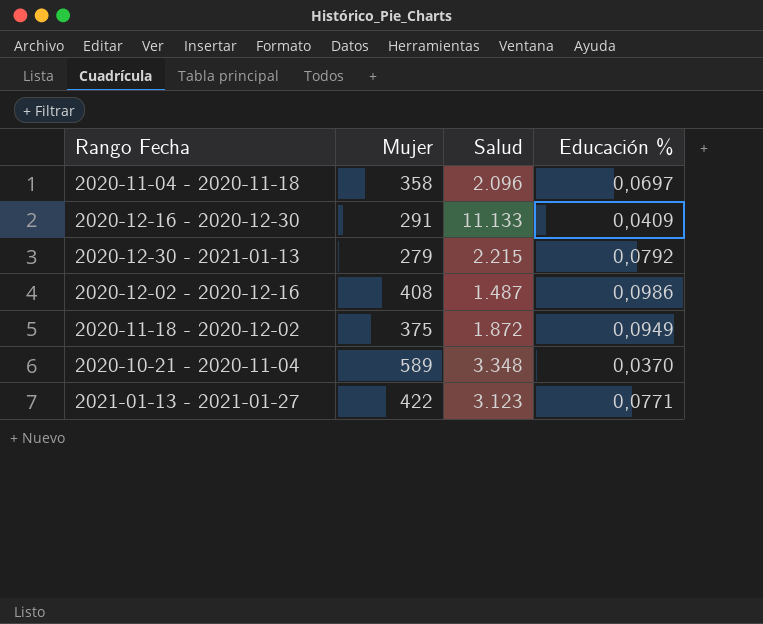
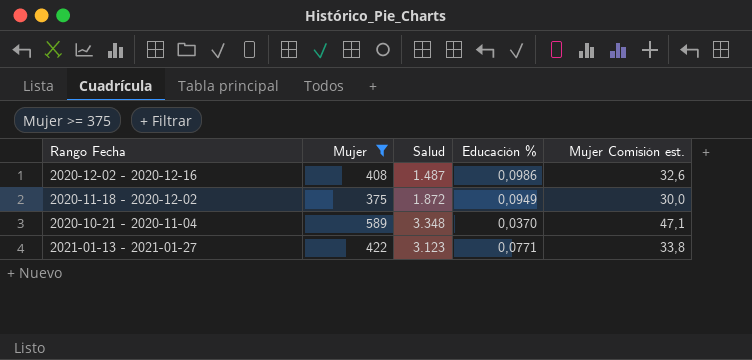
filter: none -> Mujer >= 375
column Mujer Comisión est. | formula: none -> [Mujer] * 0,08

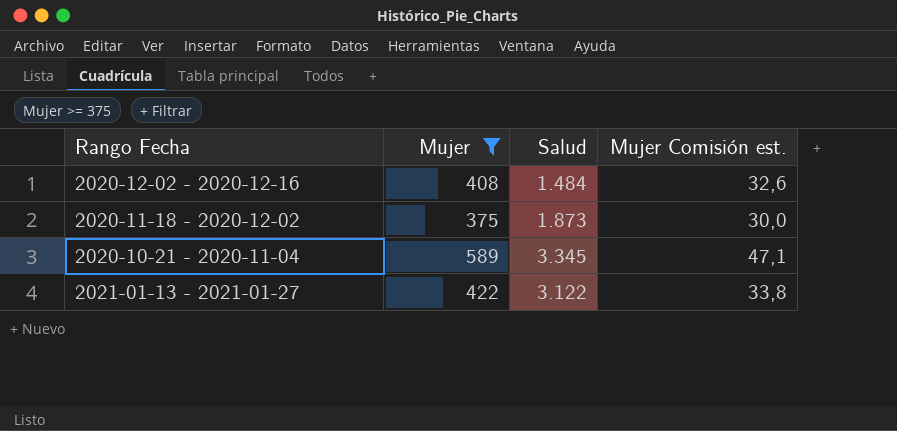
column Educación % | position: 4 -> none
2020-12-02 - 2020-12-16 | Salud: 1.487 -> 1.484
2020-11-18 - 2020-12-02 | Salud: 1.872 -> 1.873
2020-10-21 - 2020-11-04 | Salud: 3.348 -> 3.345
2021-01-13 - 2021-01-27 | Salud: 3.123 -> 3.122

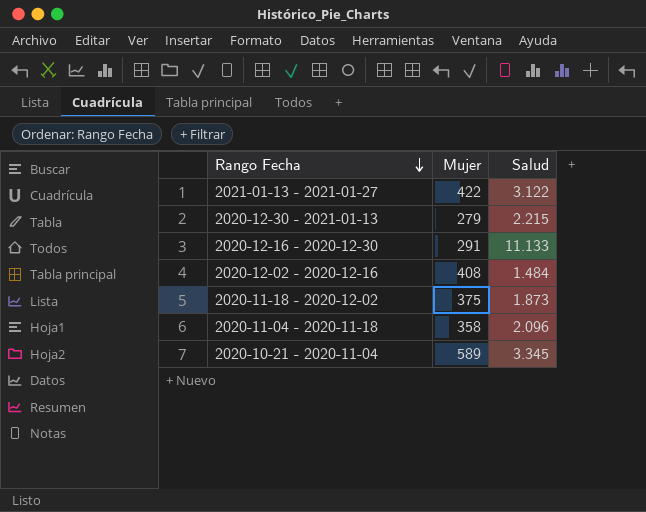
filter: Mujer >= 375 -> none
row order: none -> Rango Fecha descending
column Mujer Comisión est. | formula: [Mujer] * 0,08 -> none

